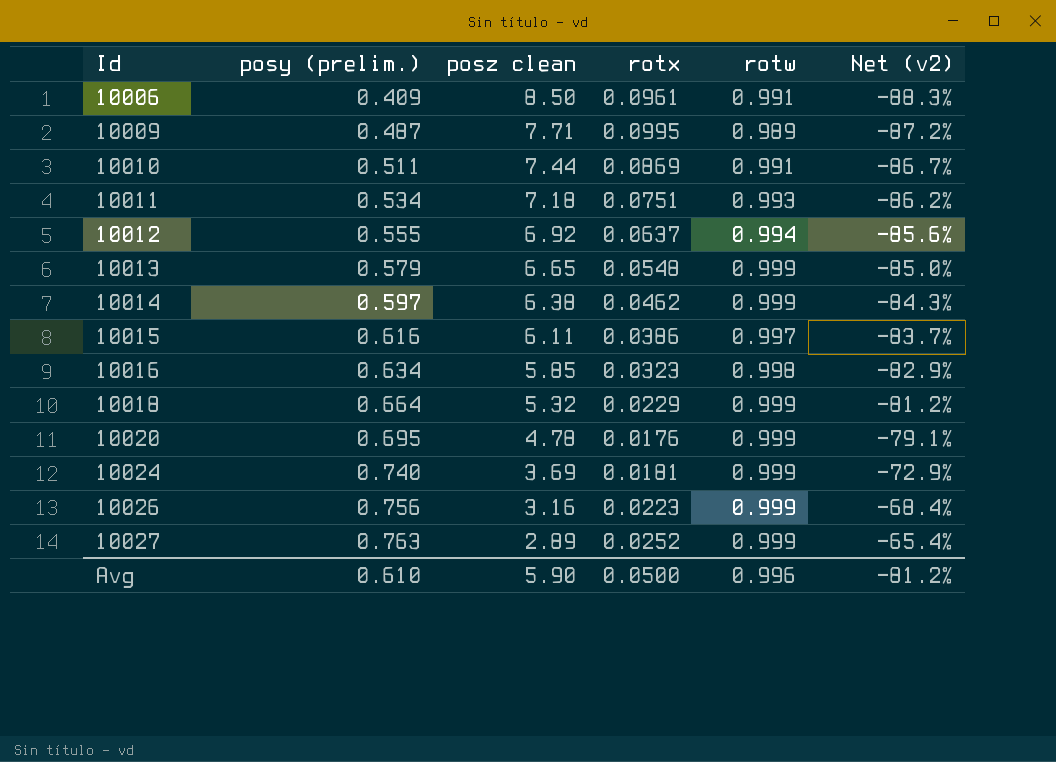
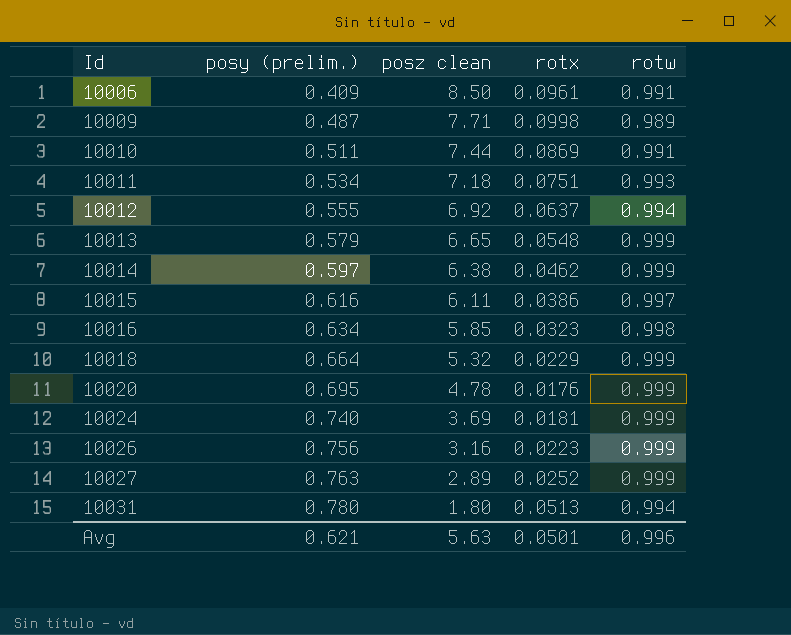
column Net (v2) | formula: ([rotw] - [posz clean]) / [posz clean] -> none
10009 | rotx: 0.0995 -> 0.0998
row 10031: none -> 0.780 | 1.80 | 0.0513 | 0.994
Avg | posy (prelim.): 0.610 -> 0.621
Avg | posz clean: 5.90 -> 5.63
Avg | rotx: 0.0500 -> 0.0501

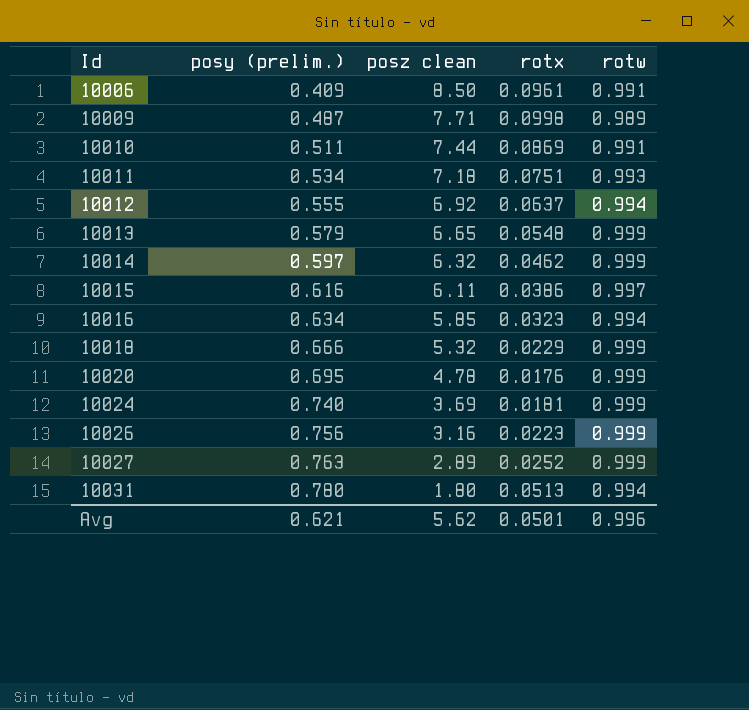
10014 | posz clean: 6.38 -> 6.32
10016 | rotw: 0.998 -> 0.994
10018 | posy (prelim.): 0.664 -> 0.666
Avg | posz clean: 5.63 -> 5.62

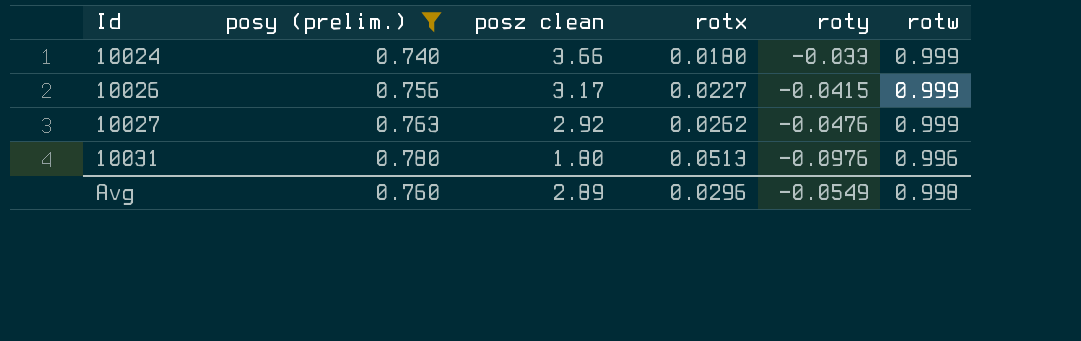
filter: none -> posy (prelim.) >= 0.740
column roty | position: none -> 5
10024 | posz clean: 3.69 -> 3.66
10024 | rotx: 0.0181 -> 0.0180
10026 | posz clean: 3.16 -> 3.17
10026 | rotx: 0.0223 -> 0.0227
10027 | posz clean: 2.89 -> 2.92
10027 | rotx: 0.0252 -> 0.0262
10031 | rotw: 0.994 -> 0.996
Avg | posy (prelim.): 0.621 -> 0.760
Avg | posz clean: 5.62 -> 2.89
Avg | rotx: 0.0501 -> 0.0296
Avg | rotw: 0.996 -> 0.998

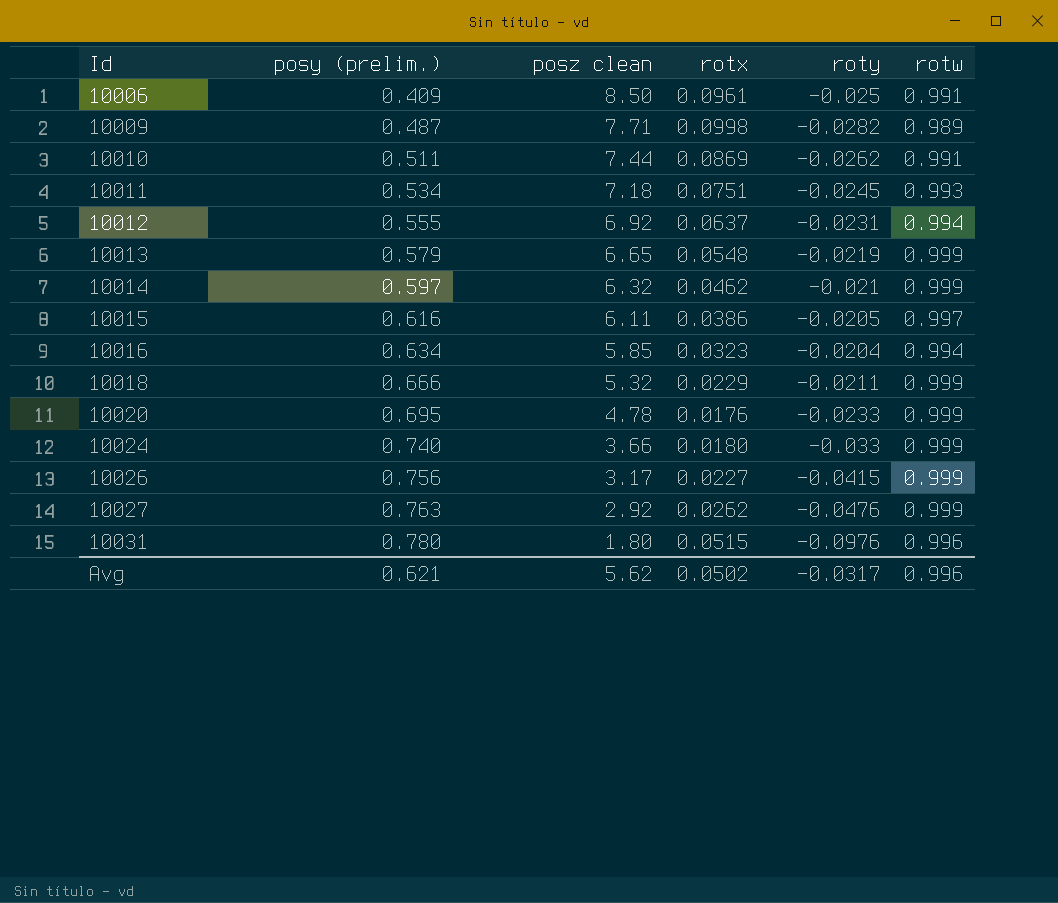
filter: posy (prelim.) >= 0.740 -> none
10031 | rotx: 0.0513 -> 0.0515
Avg | posy (prelim.): 0.760 -> 0.621
Avg | posz clean: 2.89 -> 5.62
Avg | rotx: 0.0296 -> 0.0502
Avg | roty: -0.0549 -> -0.0317
Avg | rotw: 0.998 -> 0.996

